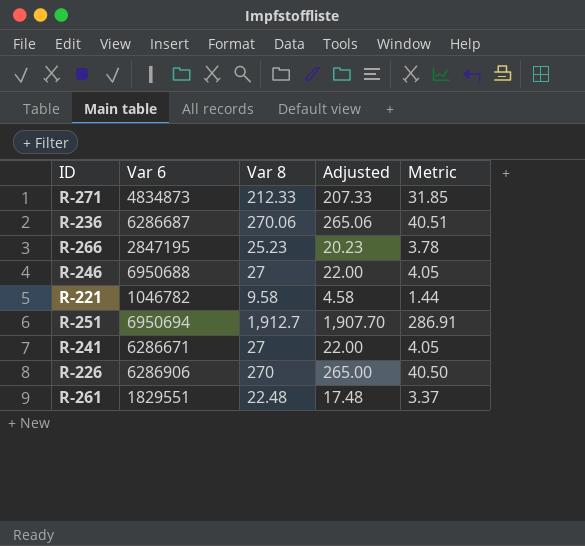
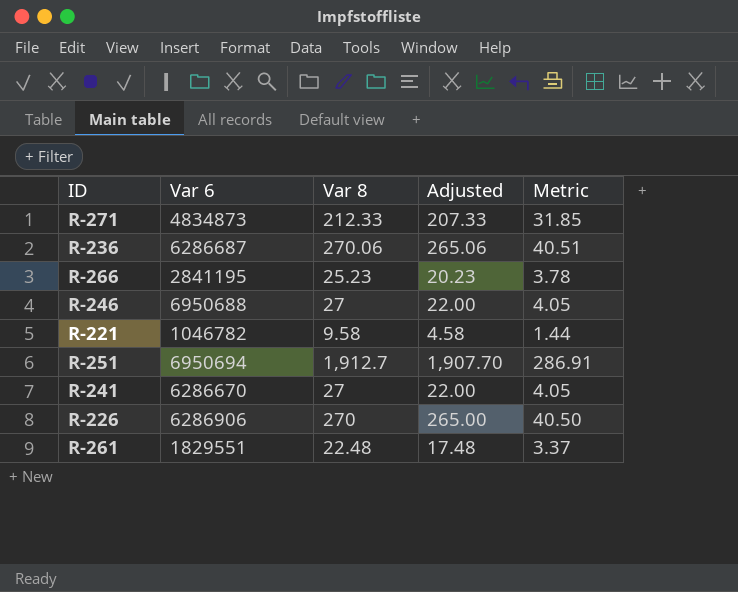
R-266 | Var 6: 2847195 -> 2841195
R-241 | Var 6: 6286671 -> 6286670

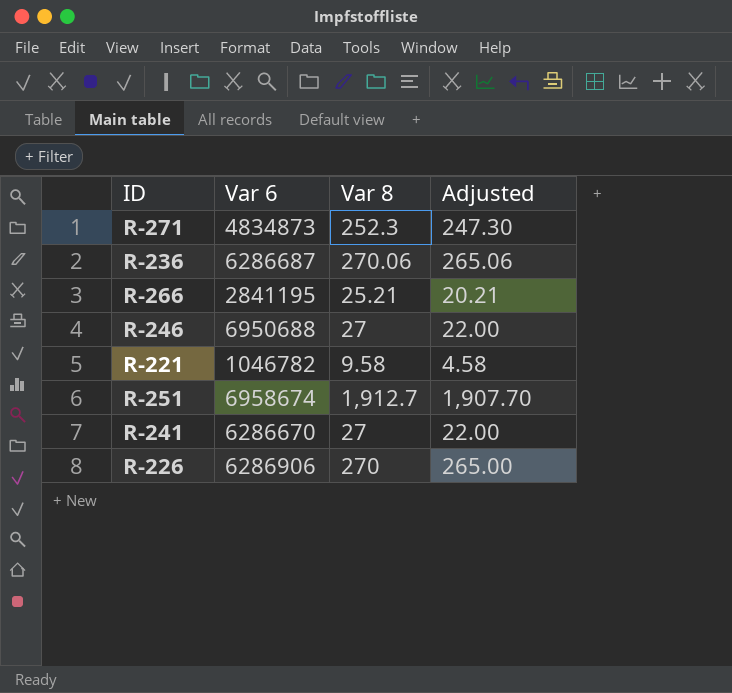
column Metric | formula: [Var 8] * 0.15 -> none
row R-261: 1829551 | 22.48 | 17.48 | 3.37 -> none
R-271 | Var 8: 212.33 -> 252.3
R-271 | Adjusted: 207.33 -> 247.30
R-266 | Var 8: 25.23 -> 25.21
R-266 | Adjusted: 20.23 -> 20.21
R-251 | Var 6: 6950694 -> 6958674

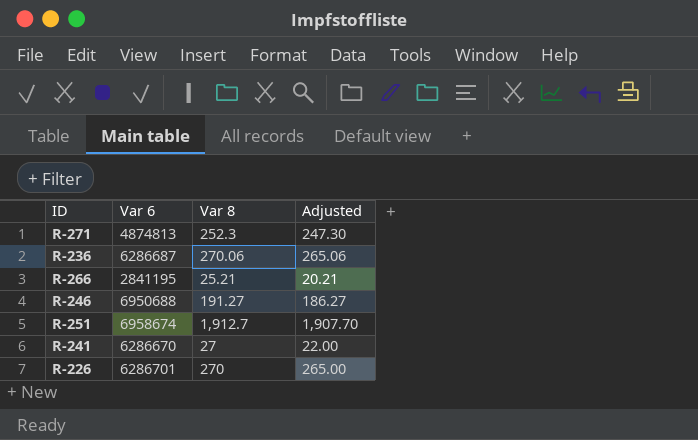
row R-221: 1046782 | 9.58 | 4.58 -> none
R-271 | Var 6: 4834873 -> 4874813
R-246 | Var 8: 27 -> 191.27
R-246 | Adjusted: 22.00 -> 186.27
R-226 | Var 6: 6286906 -> 6286701

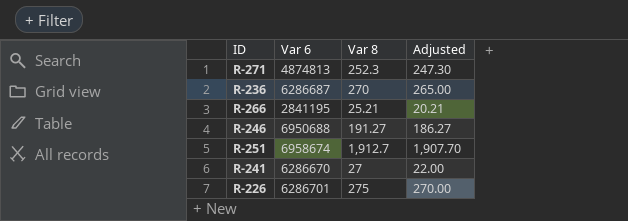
R-236 | Var 8: 270.06 -> 270
R-236 | Adjusted: 265.06 -> 265.00
R-226 | Var 8: 270 -> 275
R-226 | Adjusted: 265.00 -> 270.00

